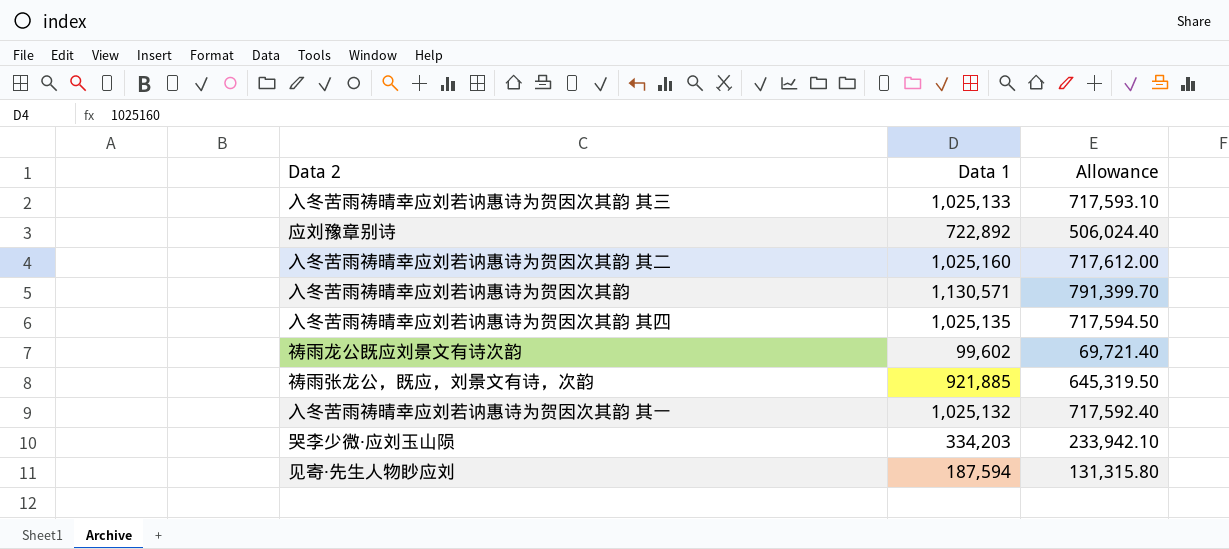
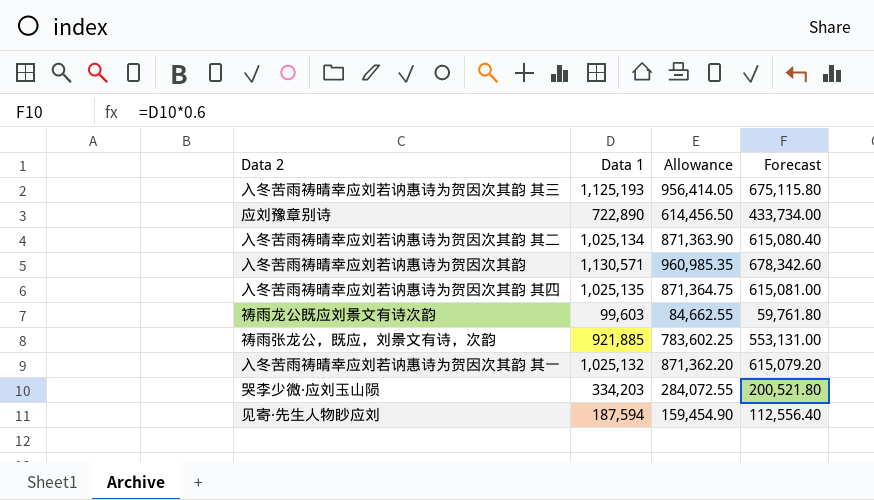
column Allowance | formula: [Data 1] * 0.7 -> [Data 1] * 0.85
column Forecast | formula: none -> [Data 1] * 0.6
入冬苦雨祷晴幸应刘若讷惠诗为贺因次其韵 其三 | Data 1: 1,025,133 -> 1,125,193
应刘豫章别诗 | Data 1: 722,892 -> 722,890
入冬苦雨祷晴幸应刘若讷惠诗为贺因次其韵 其二 | Data 1: 1,025,160 -> 1,025,134
祷雨龙公既应刘景文有诗次韵 | Data 1: 99,602 -> 99,603

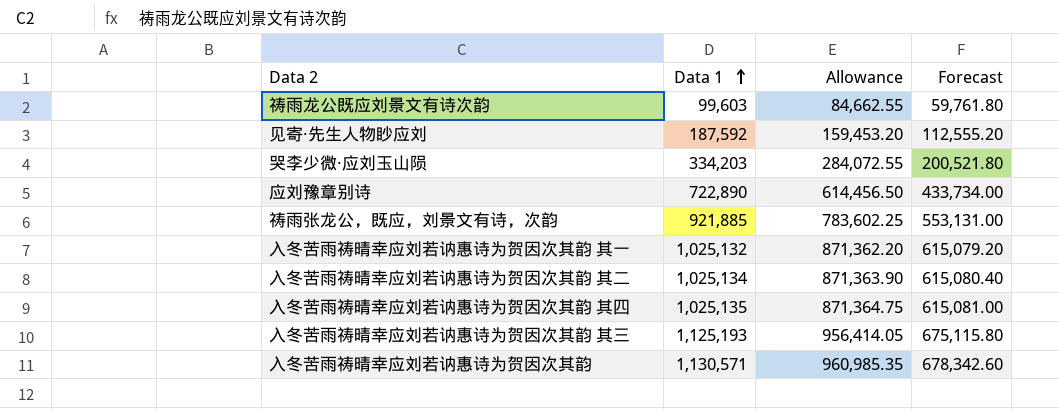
row order: none -> Data 1 ascending
见寄·先生人物眇应刘 | Data 1: 187,594 -> 187,592
见寄·先生人物眇应刘 | Allowance: 159,454.90 -> 159,453.20
见寄·先生人物眇应刘 | Forecast: 112,556.40 -> 112,555.20

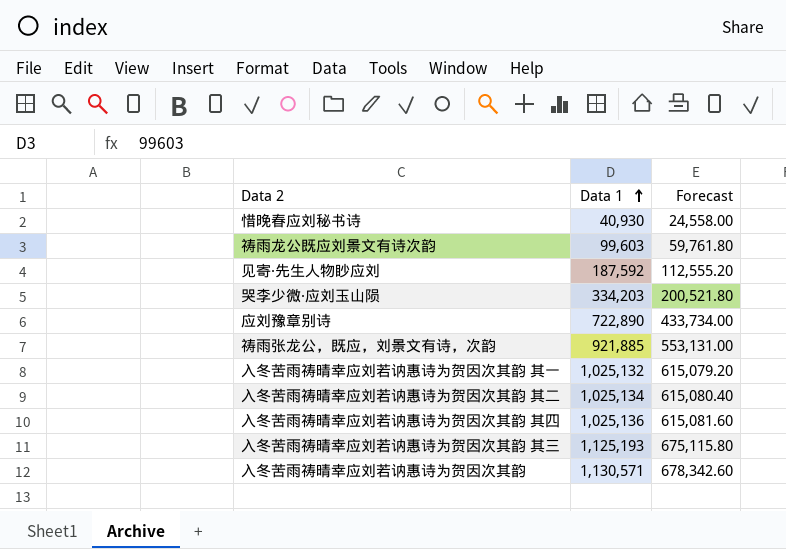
column Allowance | formula: [Data 1] * 0.85 -> none
row 惜晚春应刘秘书诗: none -> 40,930 | 24,558.00
入冬苦雨祷晴幸应刘若讷惠诗为贺因次其韵 其四 | Data 1: 1,025,135 -> 1,025,136
入冬苦雨祷晴幸应刘若讷惠诗为贺因次其韵 其四 | Forecast: 615,081.00 -> 615,081.60

